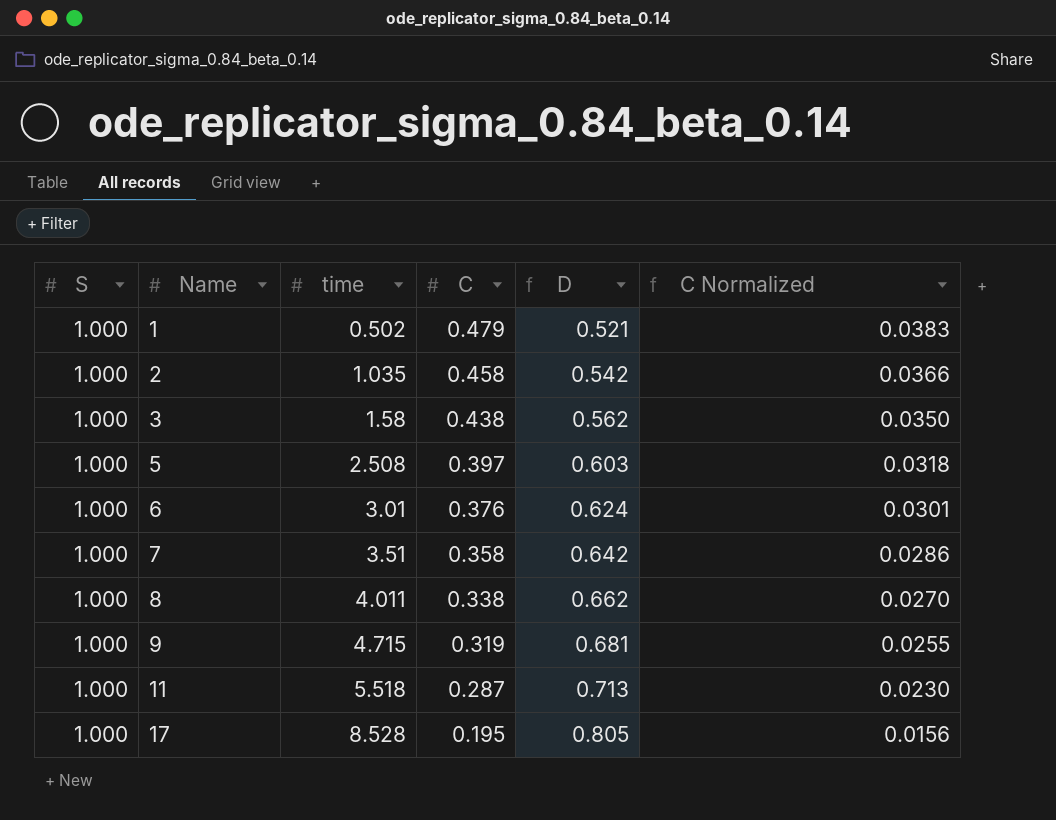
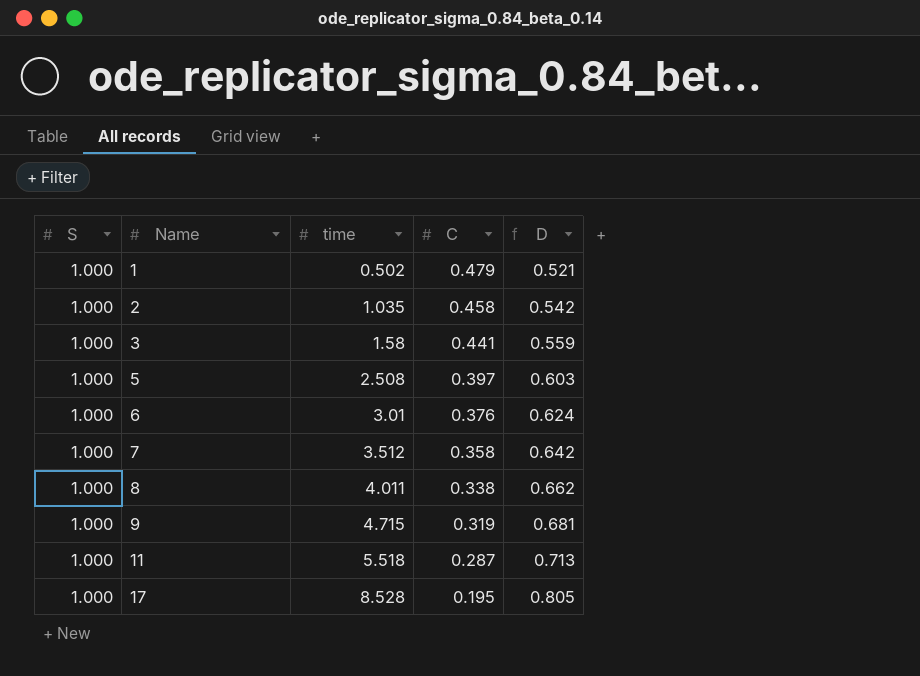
column C Normalized | formula: [C] * 0.08 -> none
3 | C: 0.438 -> 0.441
3 | D: 0.562 -> 0.559
7 | time: 3.51 -> 3.512

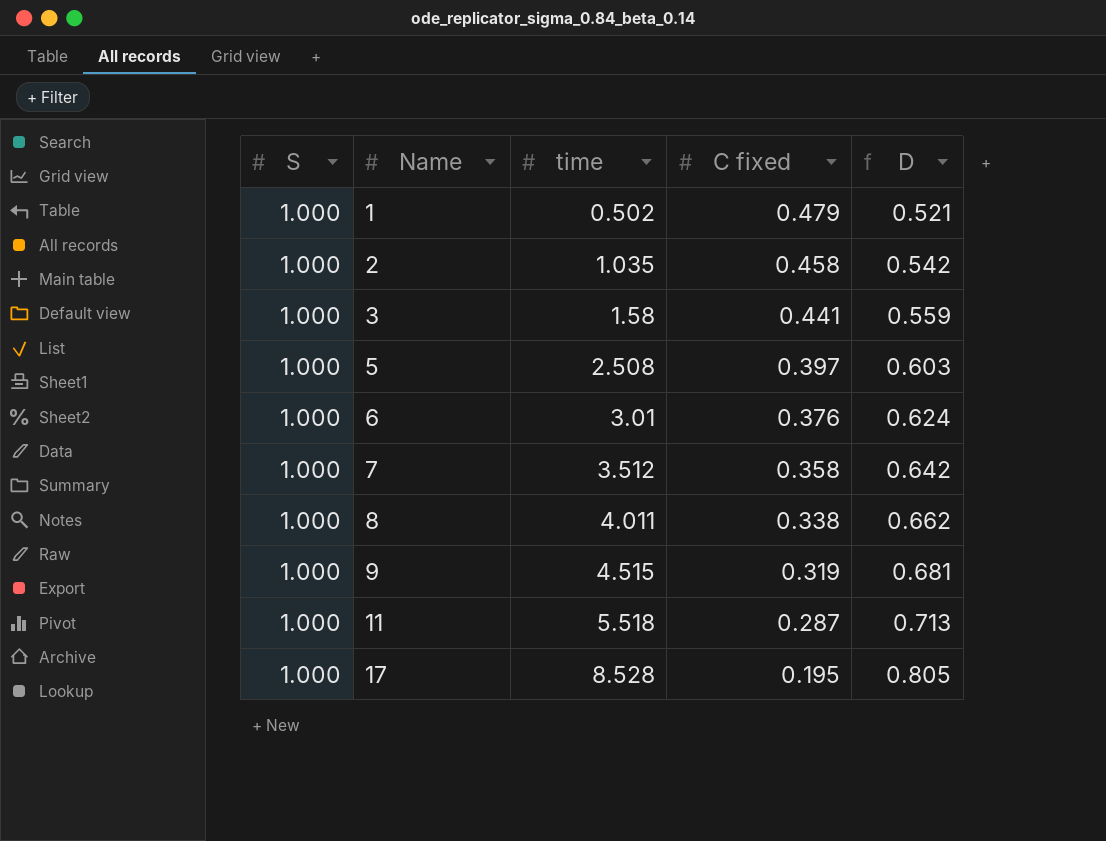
column name: C -> C fixed
9 | time: 4.715 -> 4.515

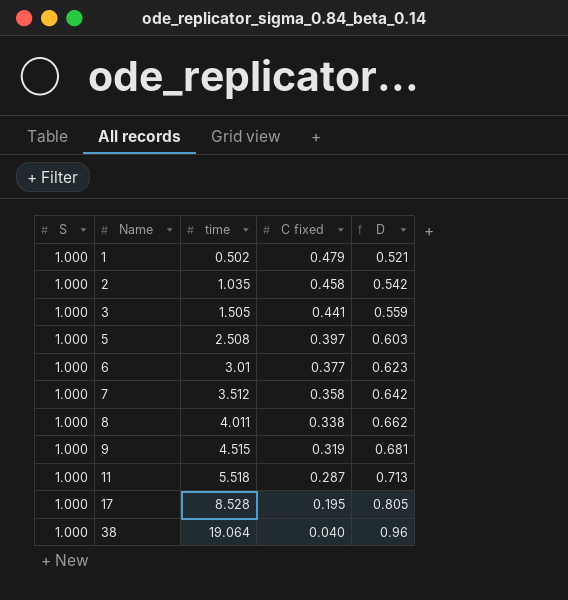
3 | time: 1.58 -> 1.505
6 | C fixed: 0.376 -> 0.377
6 | D: 0.624 -> 0.623
row 38: none -> 1.000 | 19.064 | 0.040 | 0.96

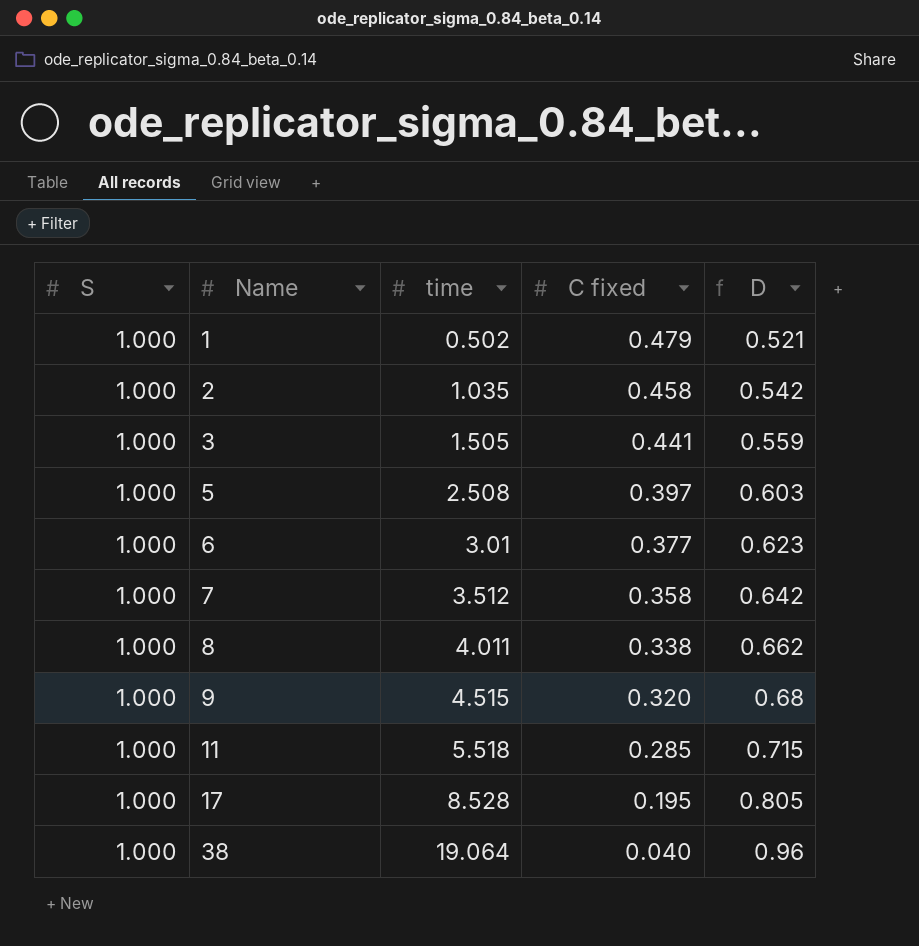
9 | C fixed: 0.319 -> 0.320
9 | D: 0.681 -> 0.68
11 | C fixed: 0.287 -> 0.285
11 | D: 0.713 -> 0.715

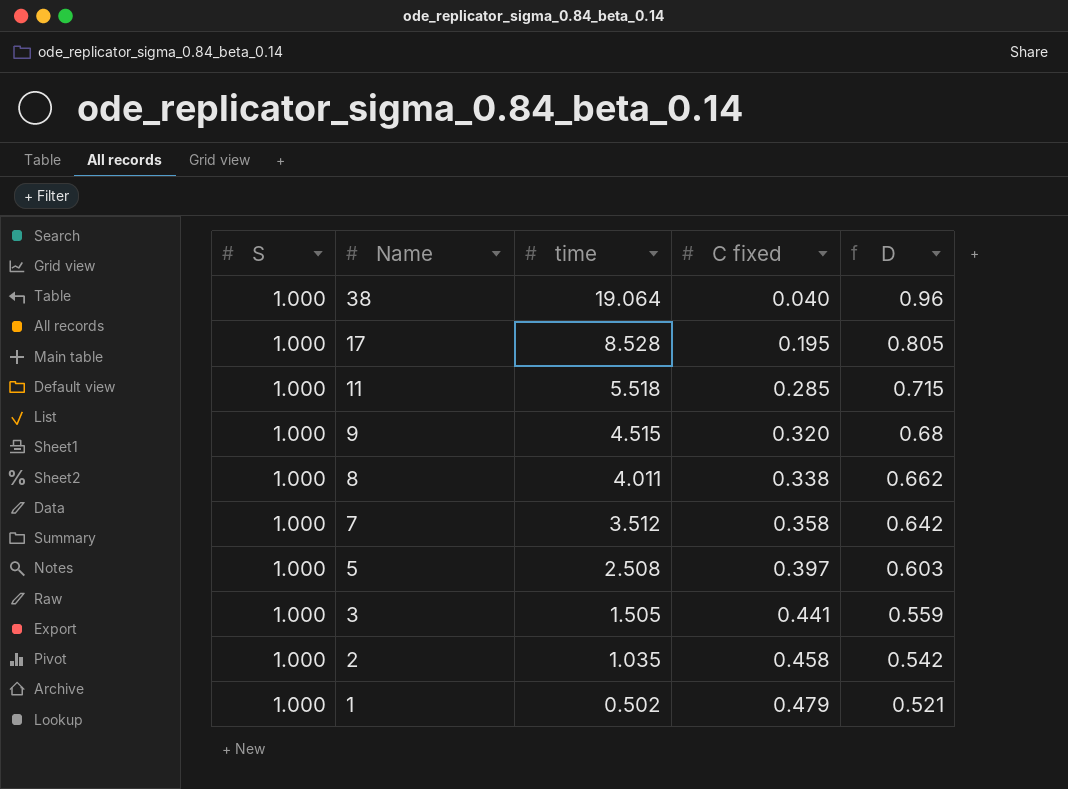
row order: Name ascending -> Name descending
row 6: 1.000 | 3.01 | 0.377 | 0.623 -> none

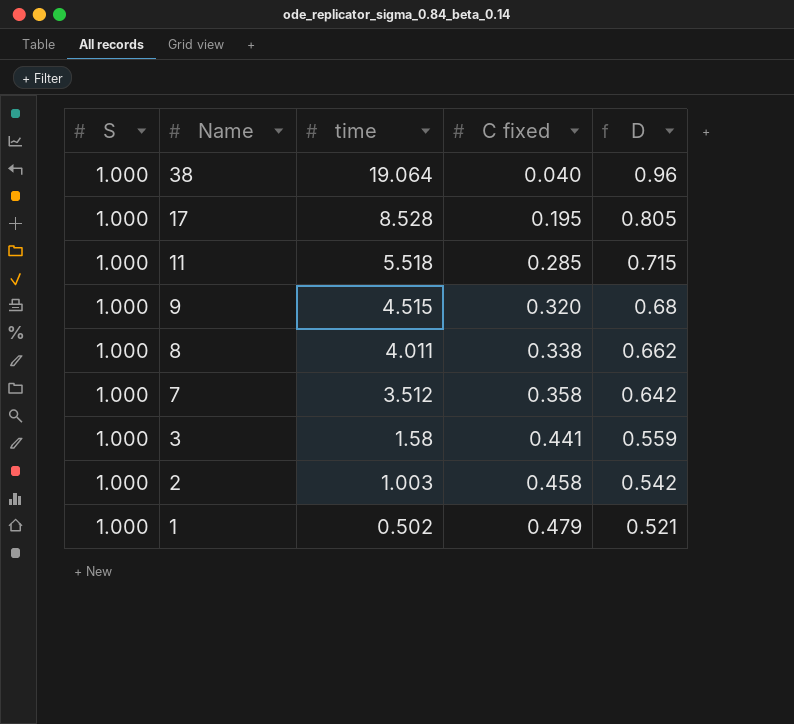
row 5: 1.000 | 2.508 | 0.397 | 0.603 -> none
3 | time: 1.505 -> 1.58
2 | time: 1.035 -> 1.003

